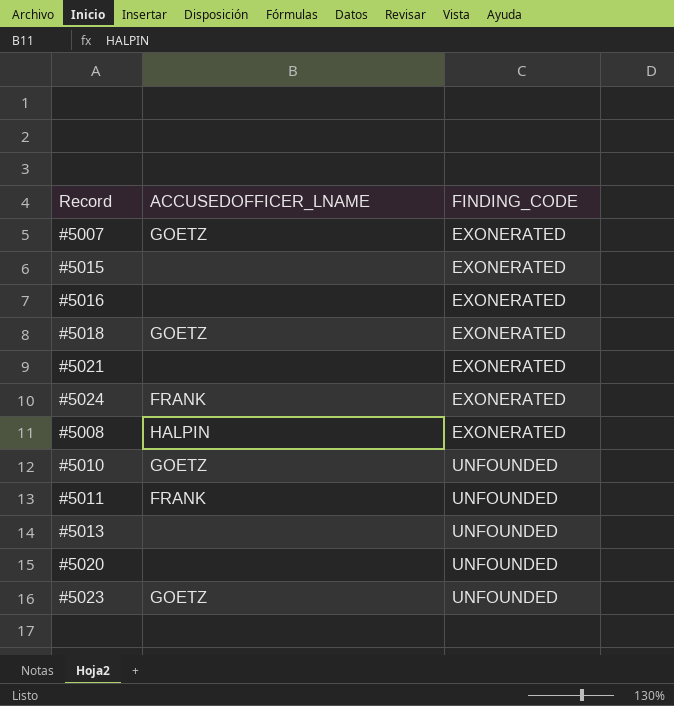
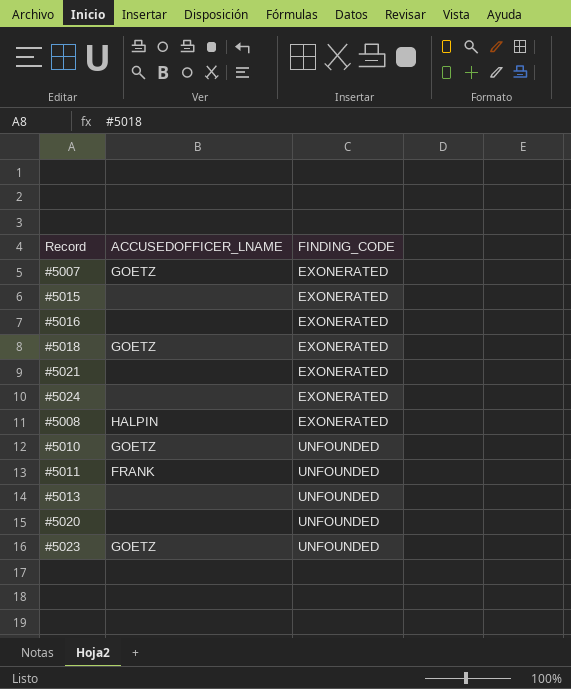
#5024 | ACCUSEDOFFICER_LNAME: FRANK -> none

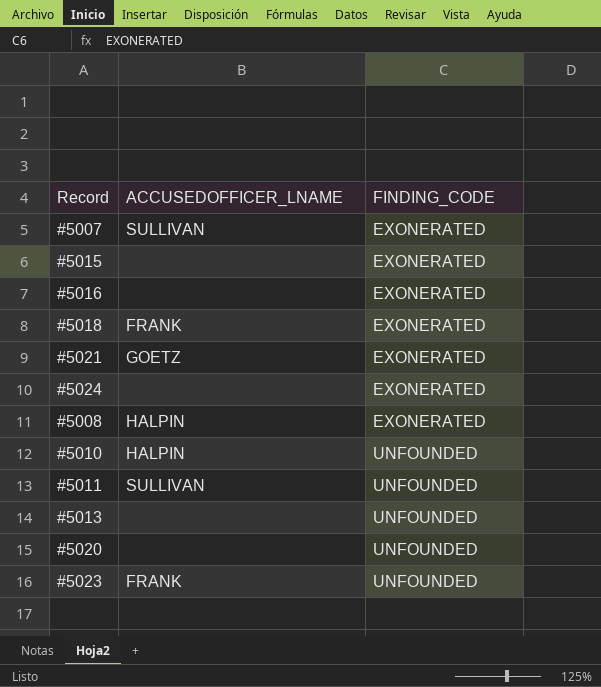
#5007 | ACCUSEDOFFICER_LNAME: GOETZ -> SULLIVAN
#5018 | ACCUSEDOFFICER_LNAME: GOETZ -> FRANK
#5021 | ACCUSEDOFFICER_LNAME: none -> GOETZ
#5010 | ACCUSEDOFFICER_LNAME: GOETZ -> HALPIN
#5011 | ACCUSEDOFFICER_LNAME: FRANK -> SULLIVAN
#5023 | ACCUSEDOFFICER_LNAME: GOETZ -> FRANK

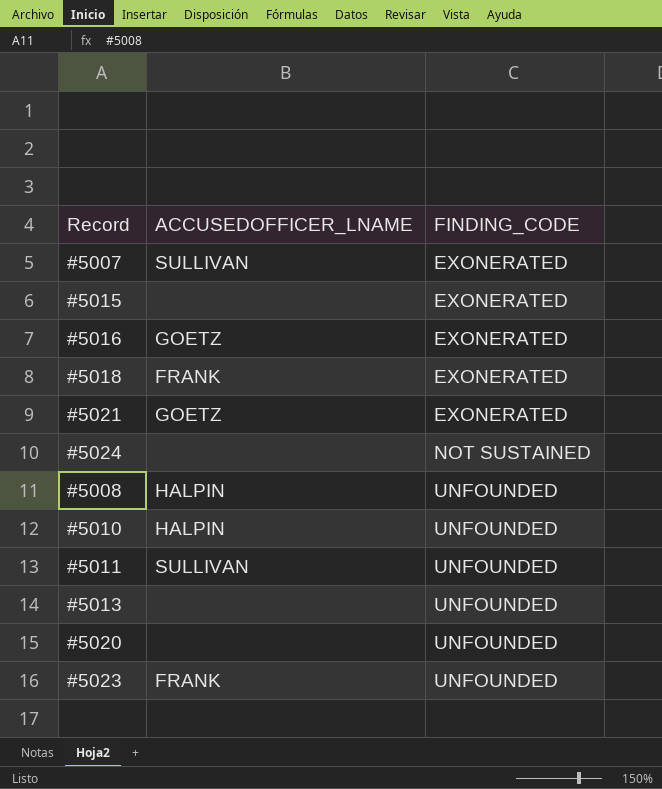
#5016 | ACCUSEDOFFICER_LNAME: none -> GOETZ
#5024 | FINDING_CODE: EXONERATED -> NOT SUSTAINED
#5008 | FINDING_CODE: EXONERATED -> UNFOUNDED

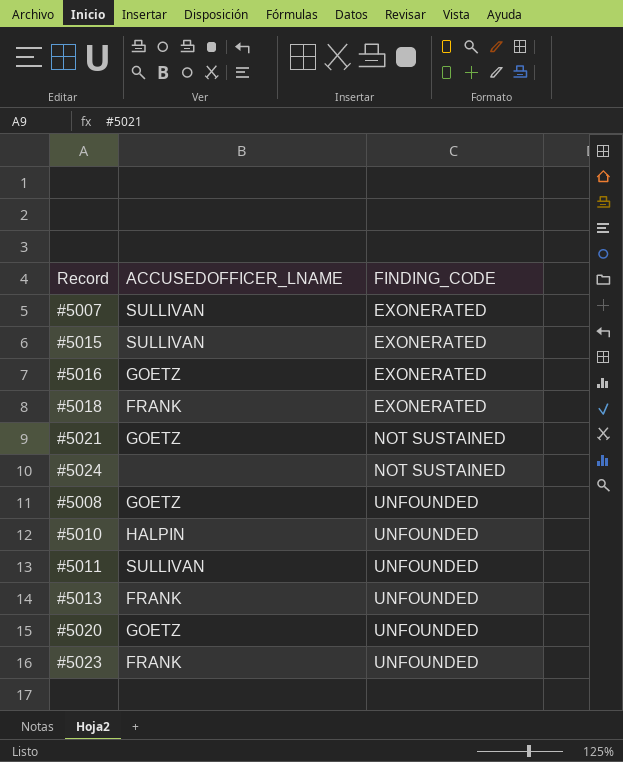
#5015 | ACCUSEDOFFICER_LNAME: none -> SULLIVAN
#5021 | FINDING_CODE: EXONERATED -> NOT SUSTAINED
#5008 | ACCUSEDOFFICER_LNAME: HALPIN -> GOETZ
#5013 | ACCUSEDOFFICER_LNAME: none -> FRANK
#5020 | ACCUSEDOFFICER_LNAME: none -> GOETZ

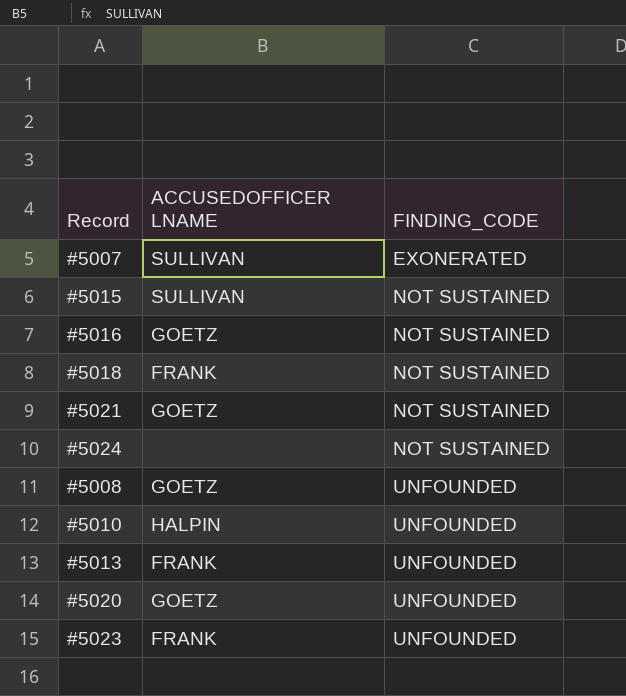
column name: ACCUSEDOFFICER_LNAME -> ACCUSEDOFFICER LNAME
row #5011: SULLIVAN | UNFOUNDED -> none
#5015 | FINDING_CODE: EXONERATED -> NOT SUSTAINED
#5016 | FINDING_CODE: EXONERATED -> NOT SUSTAINED
#5018 | FINDING_CODE: EXONERATED -> NOT SUSTAINED

